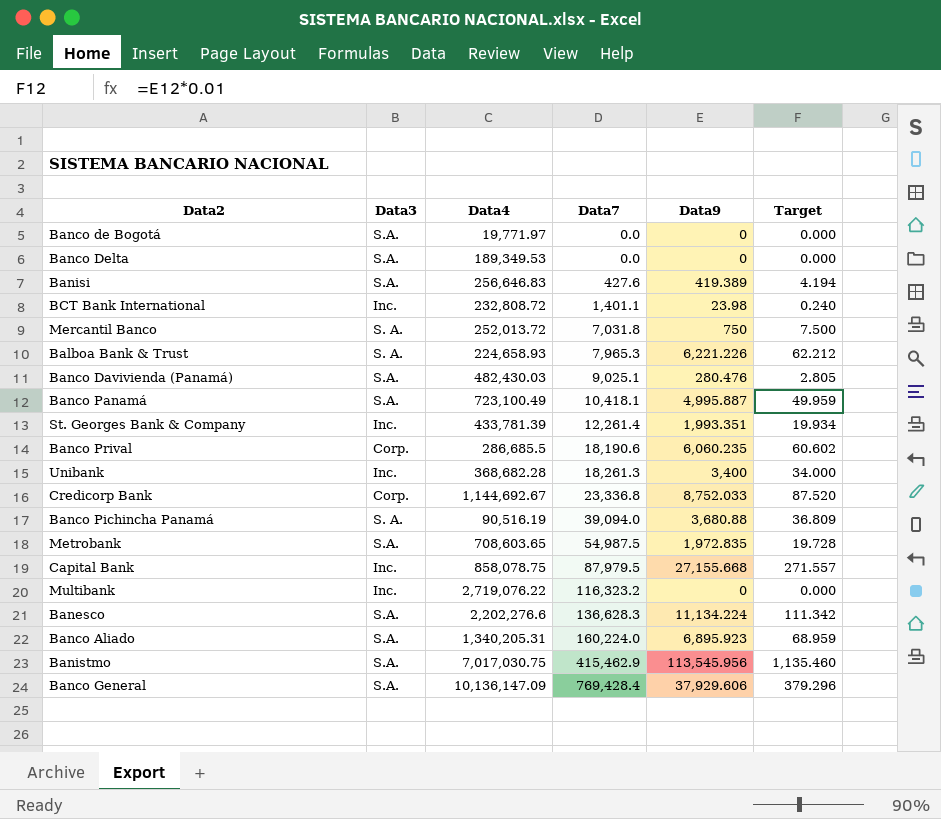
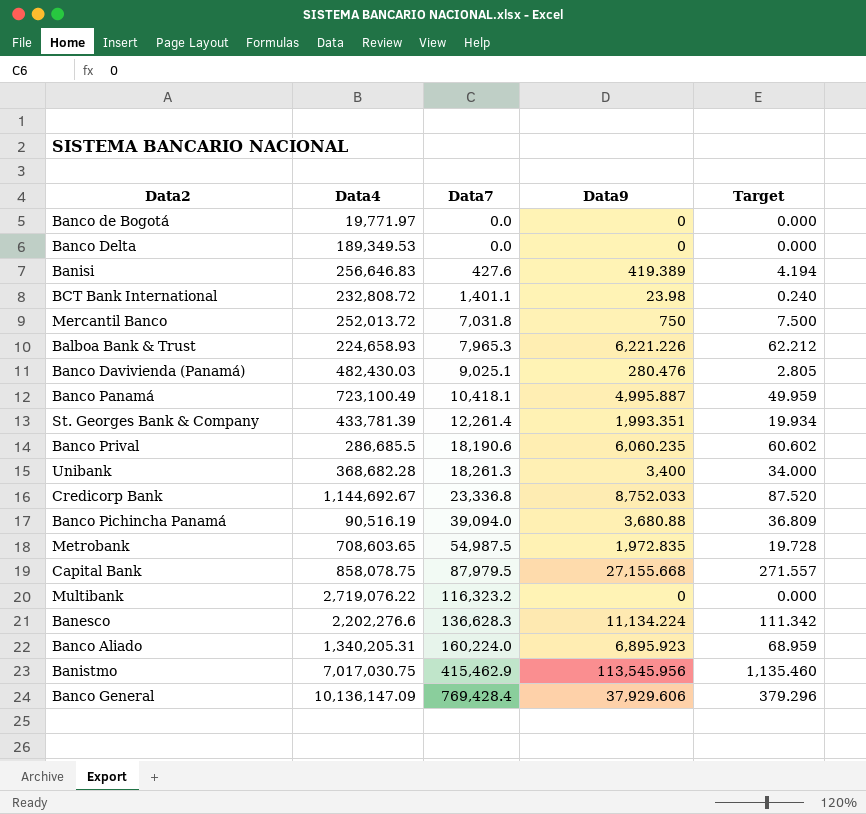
column Data3 | position: 2 -> none

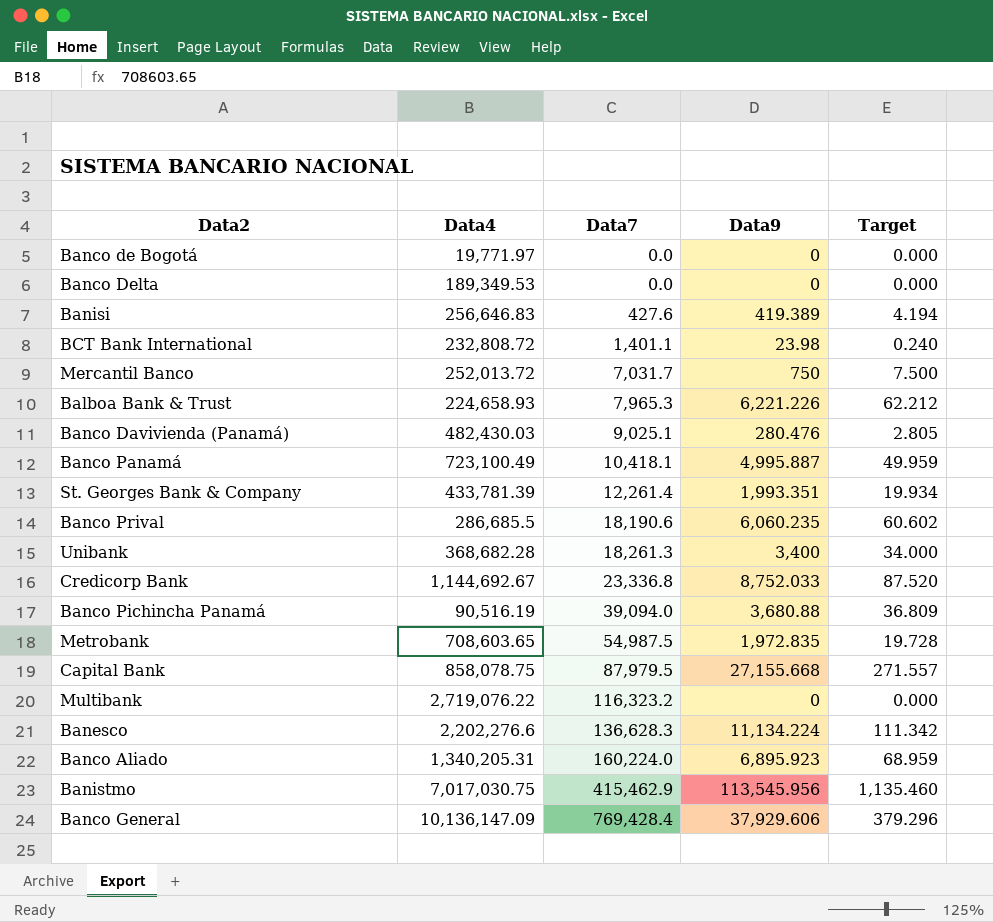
Mercantil Banco | Data7: 7,031.8 -> 7,031.7

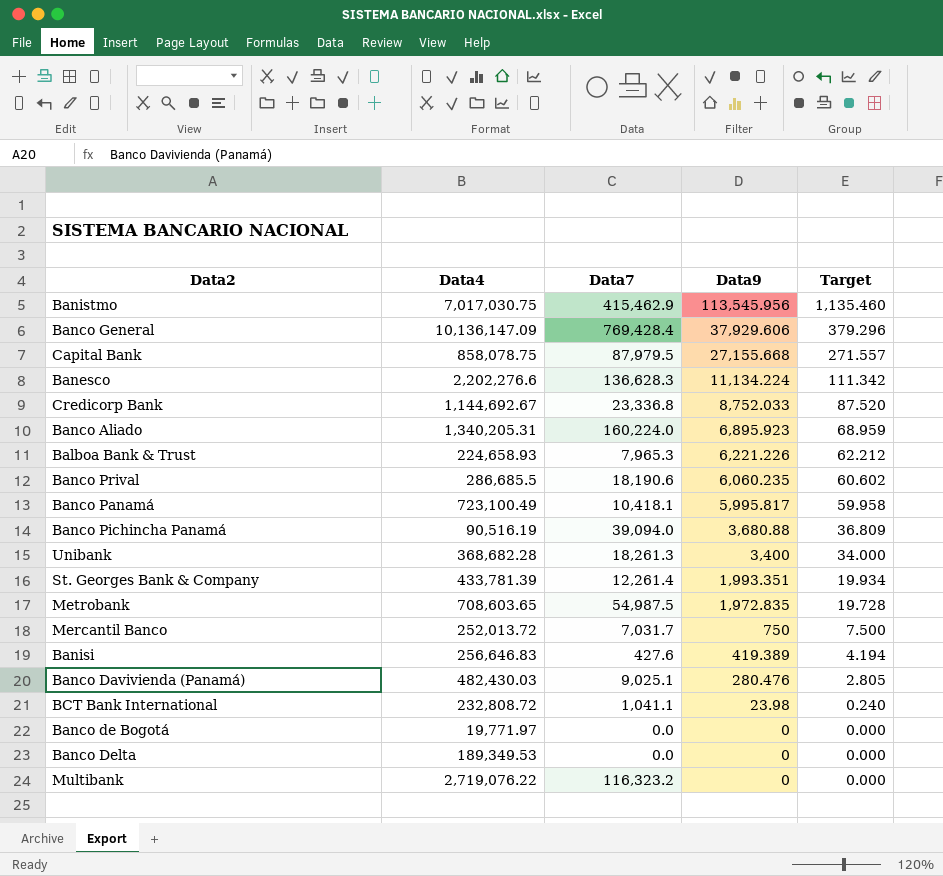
row order: Data7 ascending -> Data9 descending
Banco Panamá | Data9: 4,995.887 -> 5,995.817
Banco Panamá | Target: 49.959 -> 59.958
BCT Bank International | Data7: 1,401.1 -> 1,041.1

